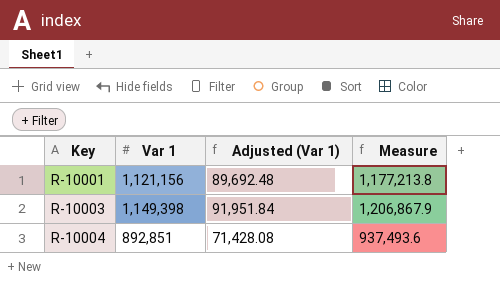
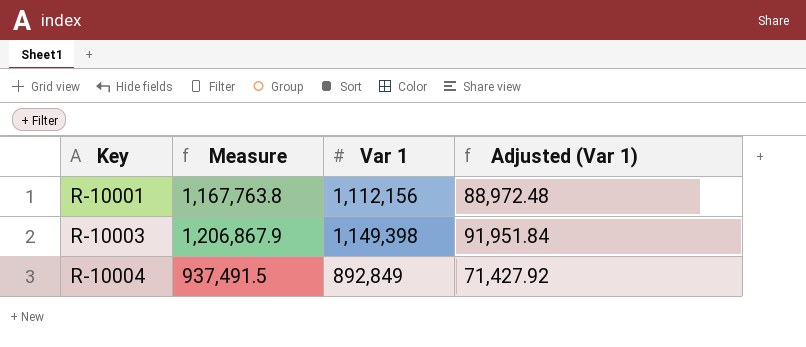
column Measure | position: 4 -> 2
R-10001 | Measure: 1,177,213.8 -> 1,167,763.8
R-10001 | Var 1: 1,121,156 -> 1,112,156
R-10001 | Adjusted (Var 1): 89,692.48 -> 88,972.48
R-10004 | Measure: 937,493.6 -> 937,491.5
R-10004 | Var 1: 892,851 -> 892,849
R-10004 | Adjusted (Var 1): 71,428.08 -> 71,427.92

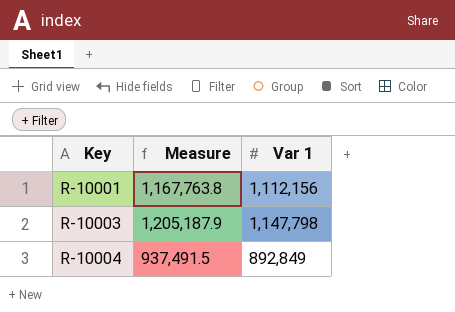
column Adjusted (Var 1) | formula: [Var 1] * 0.08 -> none
R-10003 | Measure: 1,206,867.9 -> 1,205,187.9
R-10003 | Var 1: 1,149,398 -> 1,147,798

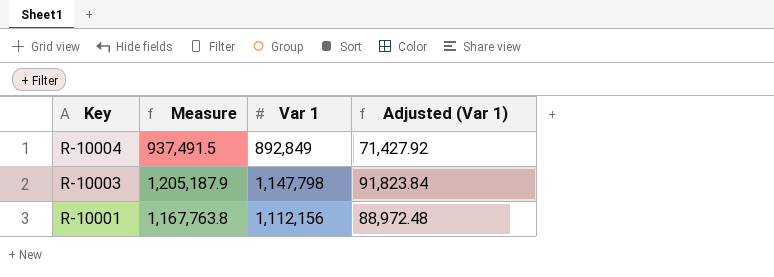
row order: Key ascending -> Key descending
column Adjusted (Var 1) | formula: none -> [Var 1] * 0.08

